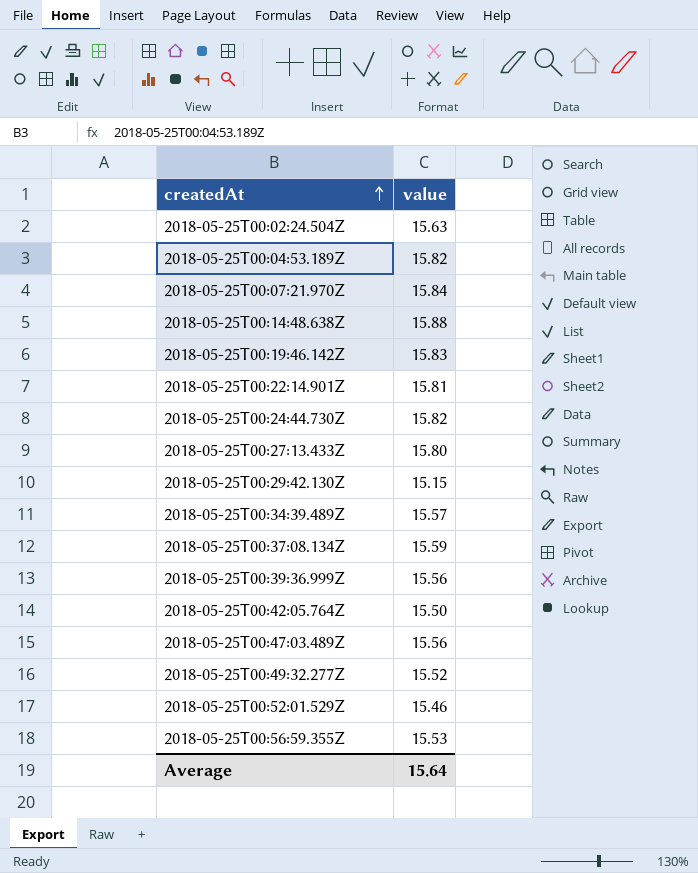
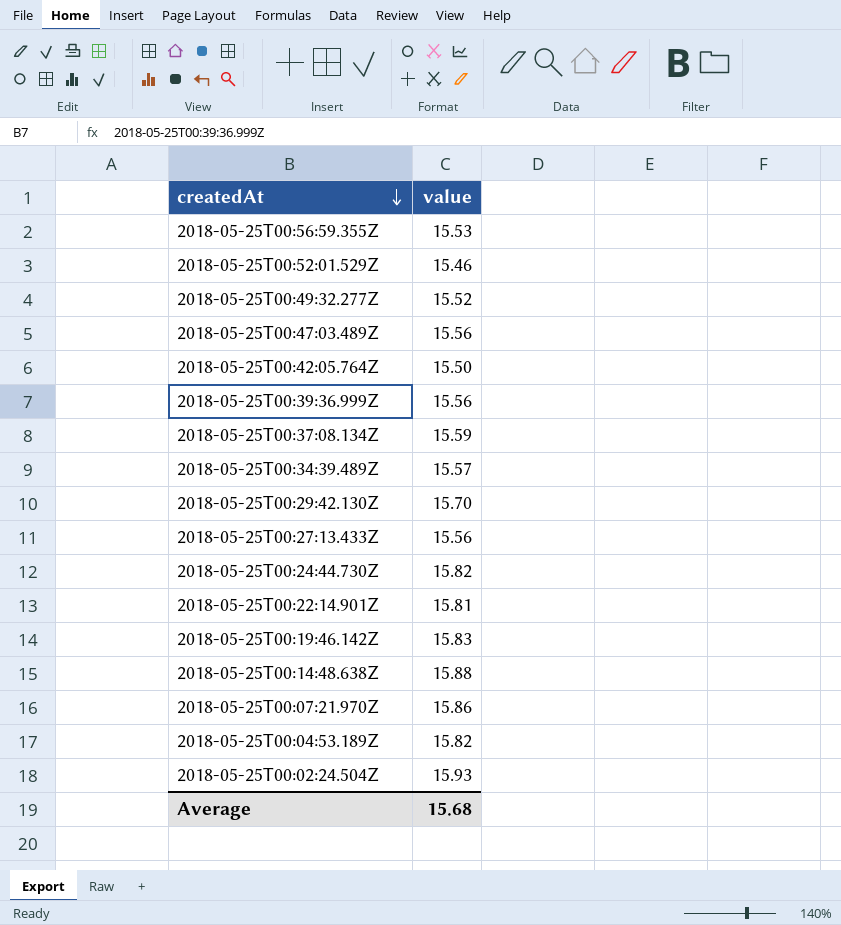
row order: createdAt ascending -> createdAt descending
2018-05-25T00:29:42.130Z | value: 15.15 -> 15.70
2018-05-25T00:27:13.433Z | value: 15.80 -> 15.56
2018-05-25T00:07:21.970Z | value: 15.84 -> 15.86
2018-05-25T00:02:24.504Z | value: 15.63 -> 15.93
Average | value: 15.64 -> 15.68

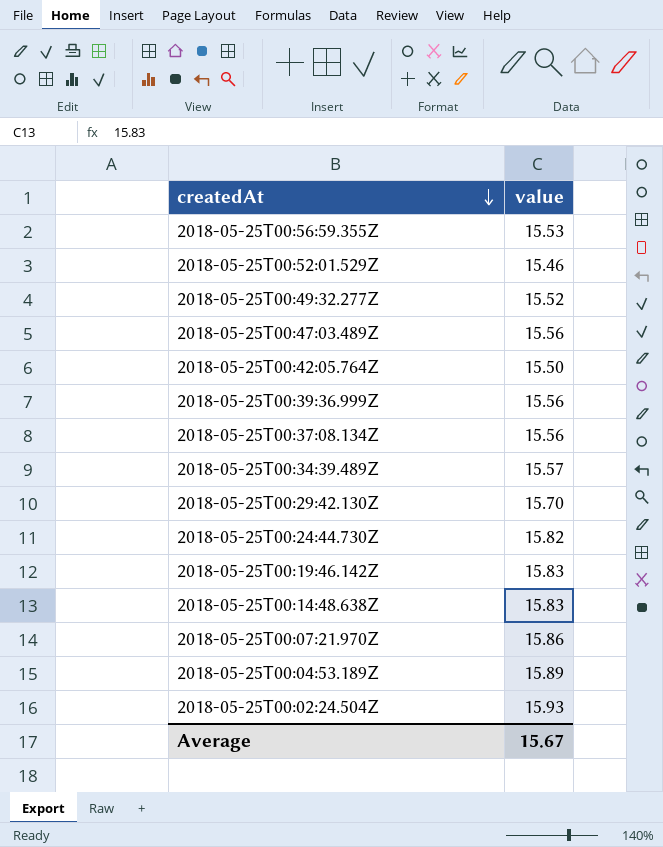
row 2018-05-25T00:27:13.433Z: 15.56 -> none
row 2018-05-25T00:22:14.901Z: 15.81 -> none
2018-05-25T00:37:08.134Z | value: 15.59 -> 15.56
2018-05-25T00:14:48.638Z | value: 15.88 -> 15.83
2018-05-25T00:04:53.189Z | value: 15.82 -> 15.89
Average | value: 15.68 -> 15.67

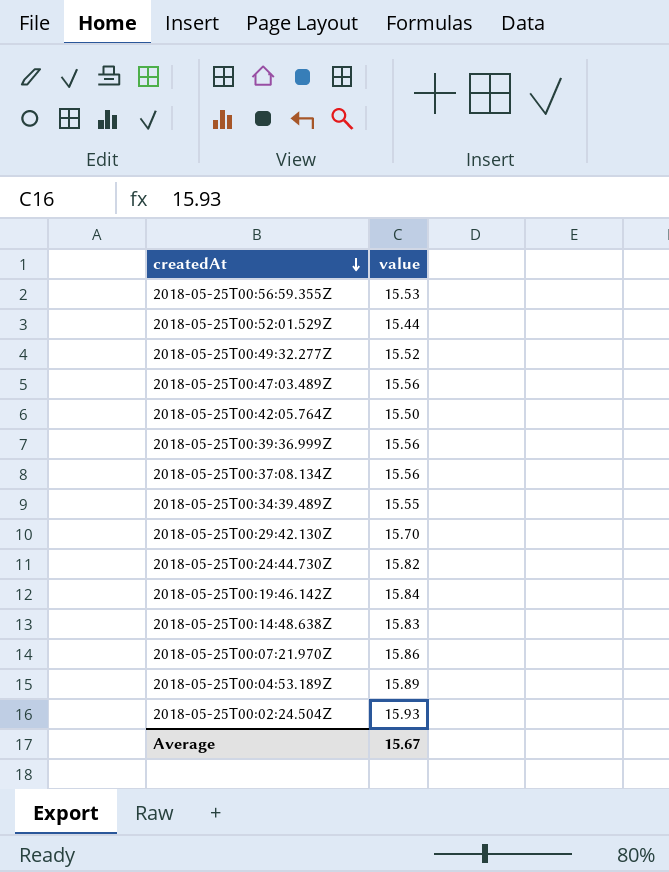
2018-05-25T00:52:01.529Z | value: 15.46 -> 15.44
2018-05-25T00:34:39.489Z | value: 15.57 -> 15.55
2018-05-25T00:19:46.142Z | value: 15.83 -> 15.84

